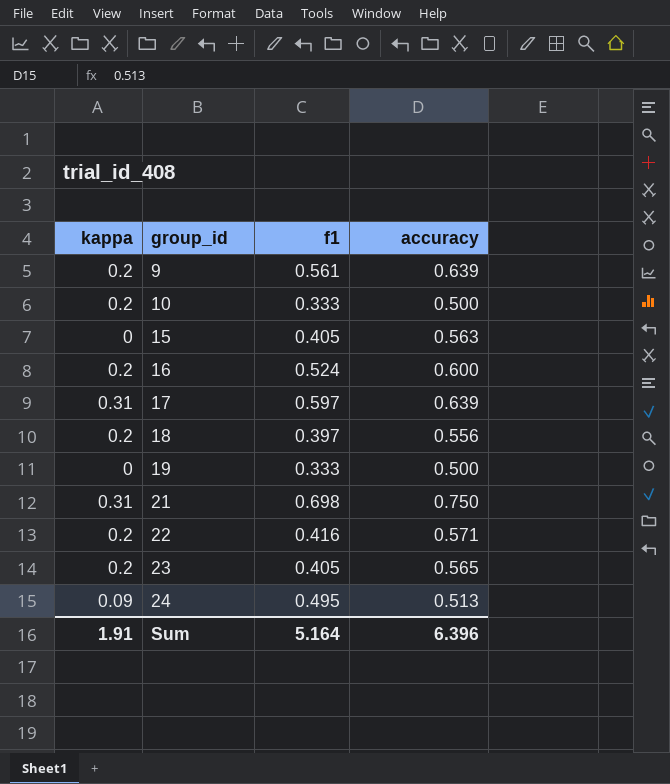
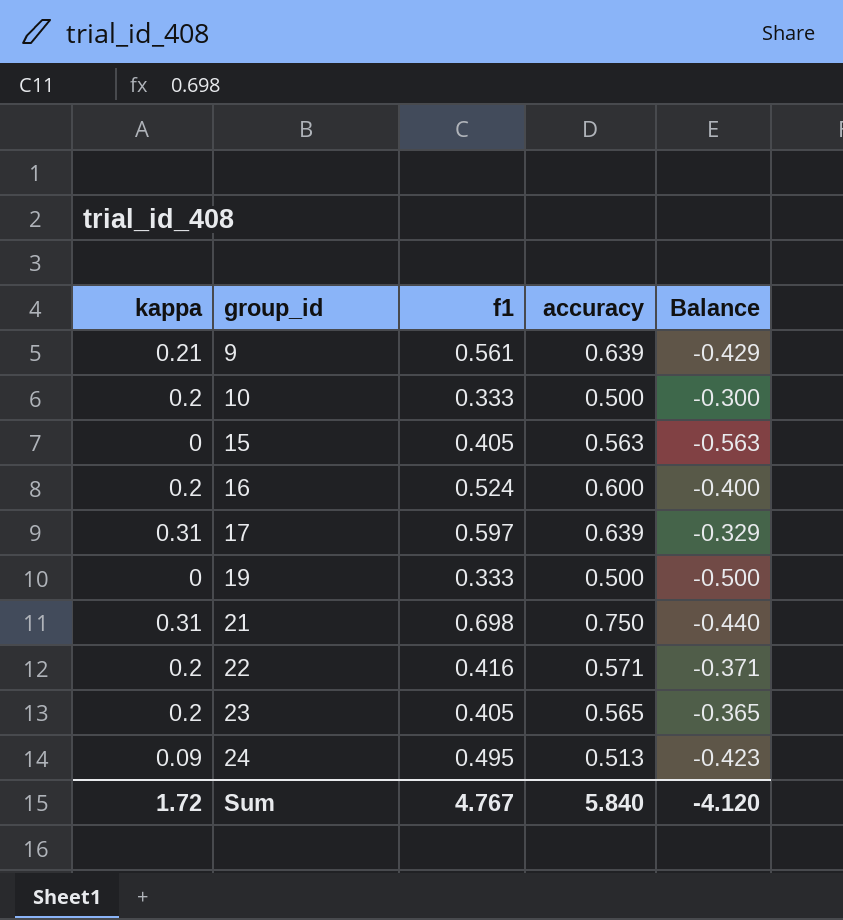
column Balance | formula: none -> [kappa] - [accuracy]
row 18: 0.2 | 0.397 | 0.556 -> none
9 | kappa: 0.2 -> 0.21
Sum | kappa: 1.91 -> 1.72
Sum | f1: 5.164 -> 4.767
Sum | accuracy: 6.396 -> 5.840

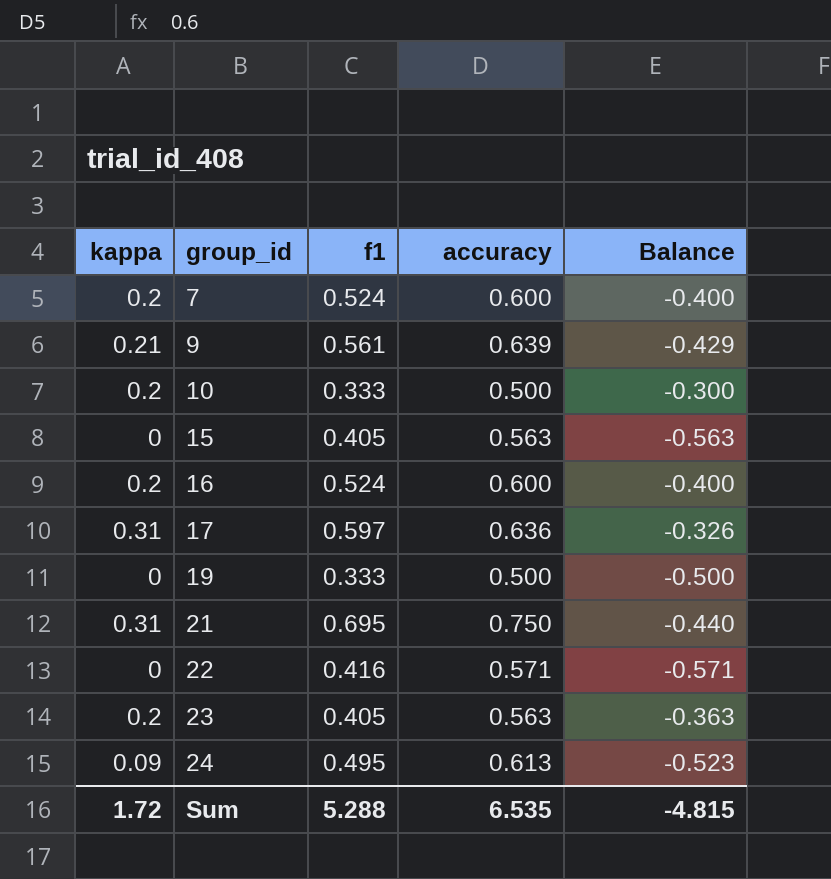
row 7: none -> 0.2 | 0.524 | 0.600 | -0.400
17 | accuracy: 0.639 -> 0.636
17 | Balance: -0.329 -> -0.326
21 | f1: 0.698 -> 0.695
22 | kappa: 0.2 -> 0
22 | Balance: -0.371 -> -0.571
23 | accuracy: 0.565 -> 0.563
23 | Balance: -0.365 -> -0.363
24 | accuracy: 0.513 -> 0.613
24 | Balance: -0.423 -> -0.523
Sum | f1: 4.767 -> 5.288
Sum | accuracy: 5.840 -> 6.535
Sum | Balance: -4.120 -> -4.815

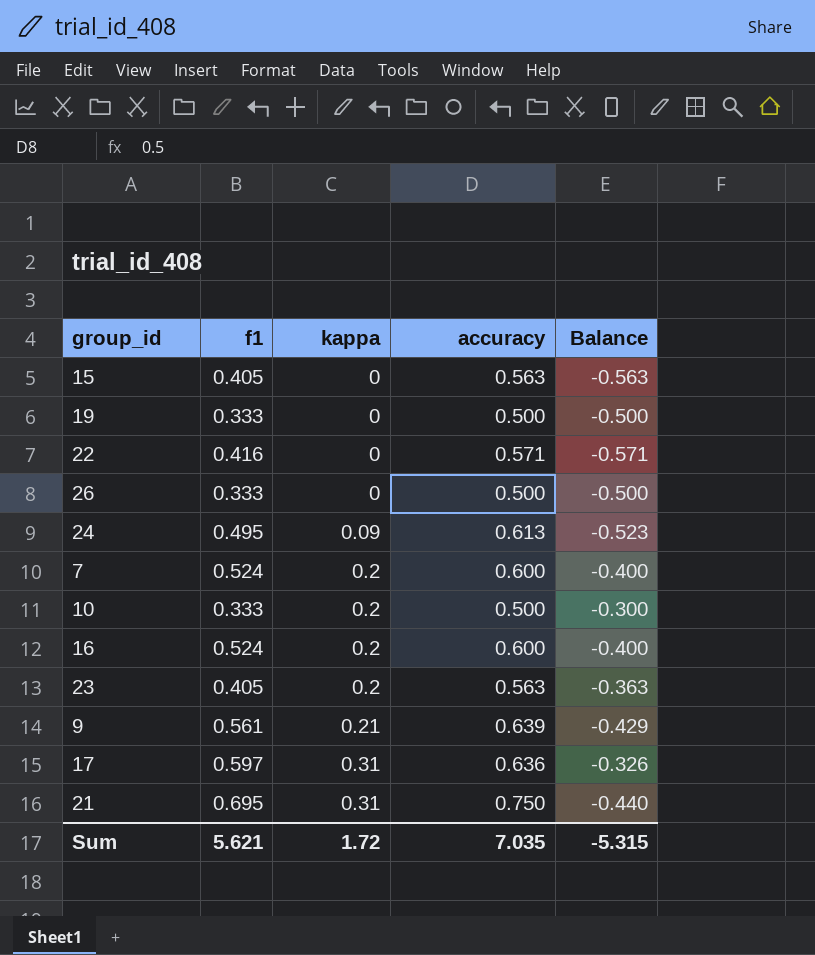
row order: group_id ascending -> kappa ascending
column kappa | position: 1 -> 3
row 26: none -> 0.333 | 0 | 0.500 | -0.500
Sum | f1: 5.288 -> 5.621
Sum | accuracy: 6.535 -> 7.035
Sum | Balance: -4.815 -> -5.315

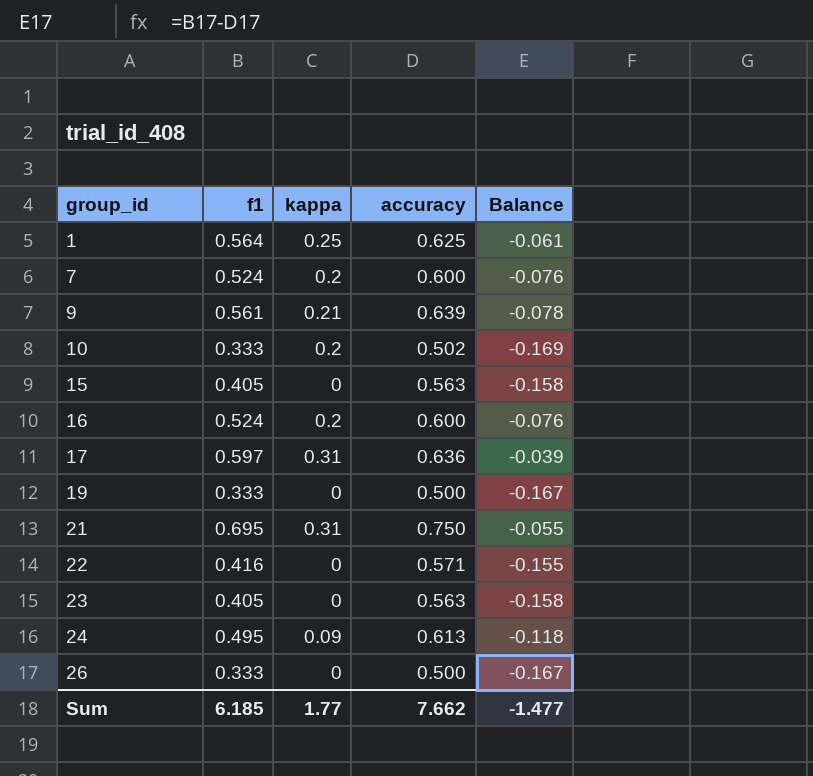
row order: kappa ascending -> group_id ascending
column Balance | formula: [kappa] - [accuracy] -> [f1] - [accuracy]
row 1: none -> 0.564 | 0.25 | 0.625 | -0.061
10 | accuracy: 0.500 -> 0.502
23 | kappa: 0.2 -> 0
Sum | f1: 5.621 -> 6.185
Sum | kappa: 1.72 -> 1.77
Sum | accuracy: 7.035 -> 7.662
Sum | Balance: -5.315 -> -1.477

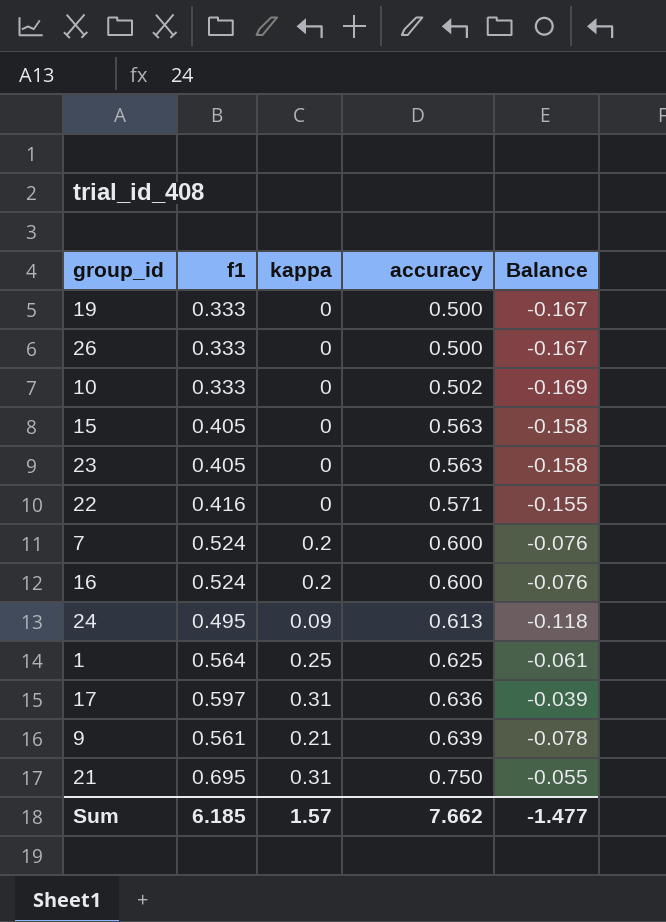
row order: group_id ascending -> accuracy ascending
10 | kappa: 0.2 -> 0
Sum | kappa: 1.77 -> 1.57

